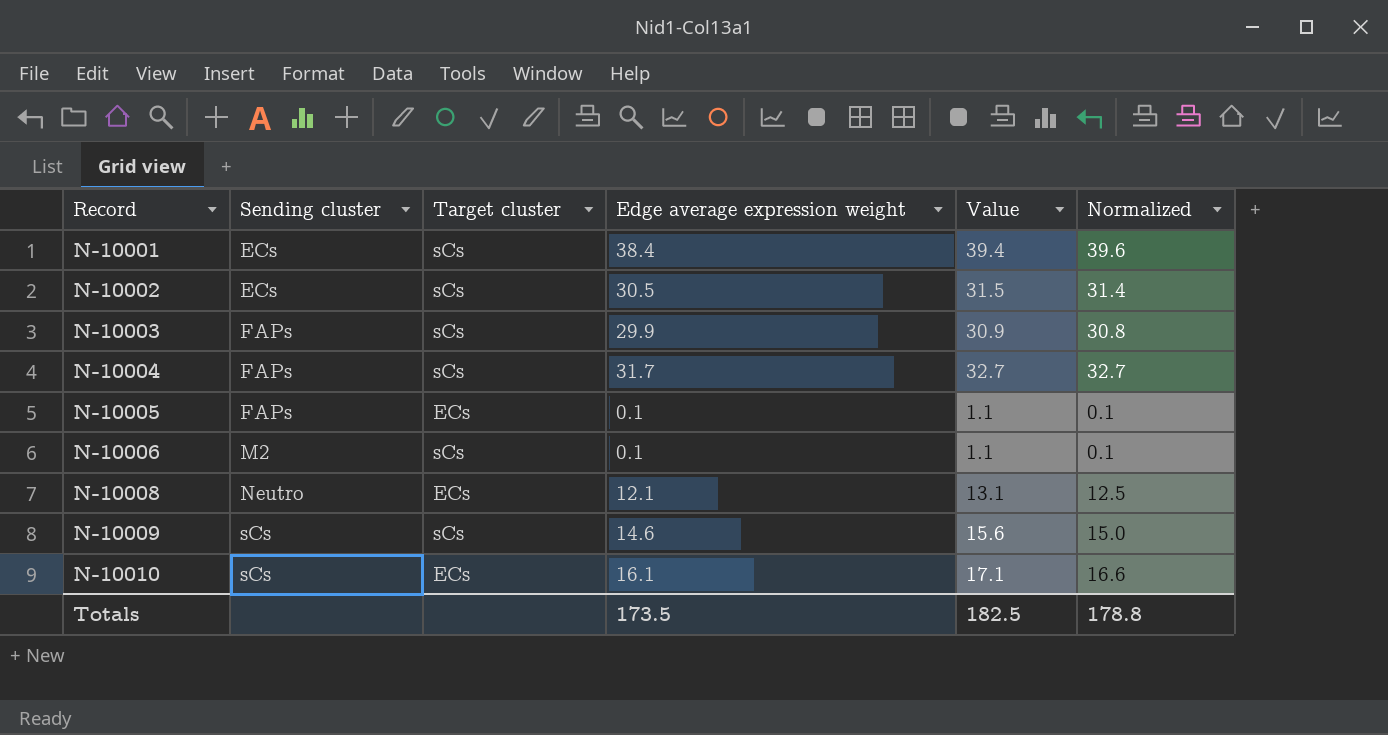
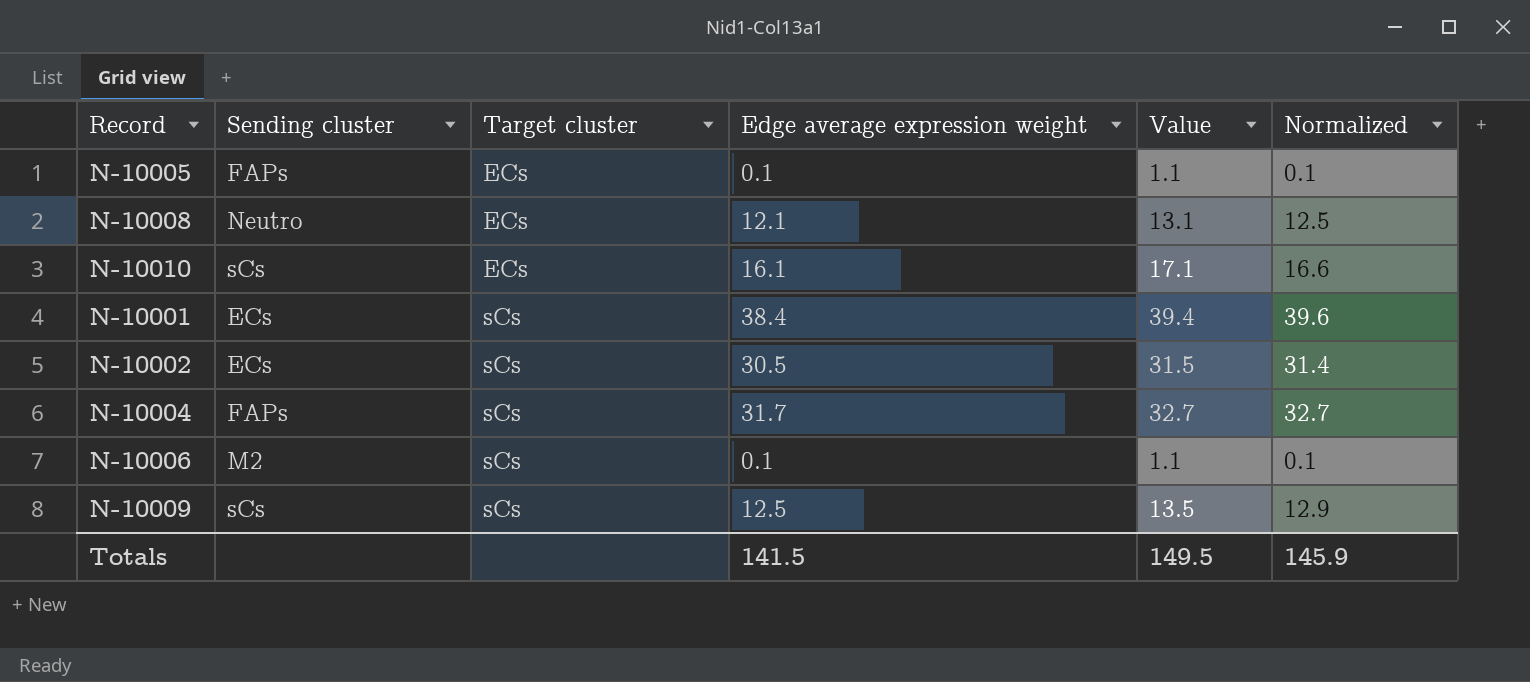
row order: Record ascending -> Target cluster ascending
row N-10003: FAPs | sCs | 29.9 | 30.9 | 30.8 -> none
N-10009 | Edge average expression weight: 14.6 -> 12.5
N-10009 | Value: 15.6 -> 13.5
N-10009 | Normalized: 15.0 -> 12.9
Totals | Edge average expression weight: 173.5 -> 141.5
Totals | Value: 182.5 -> 149.5
Totals | Normalized: 178.8 -> 145.9

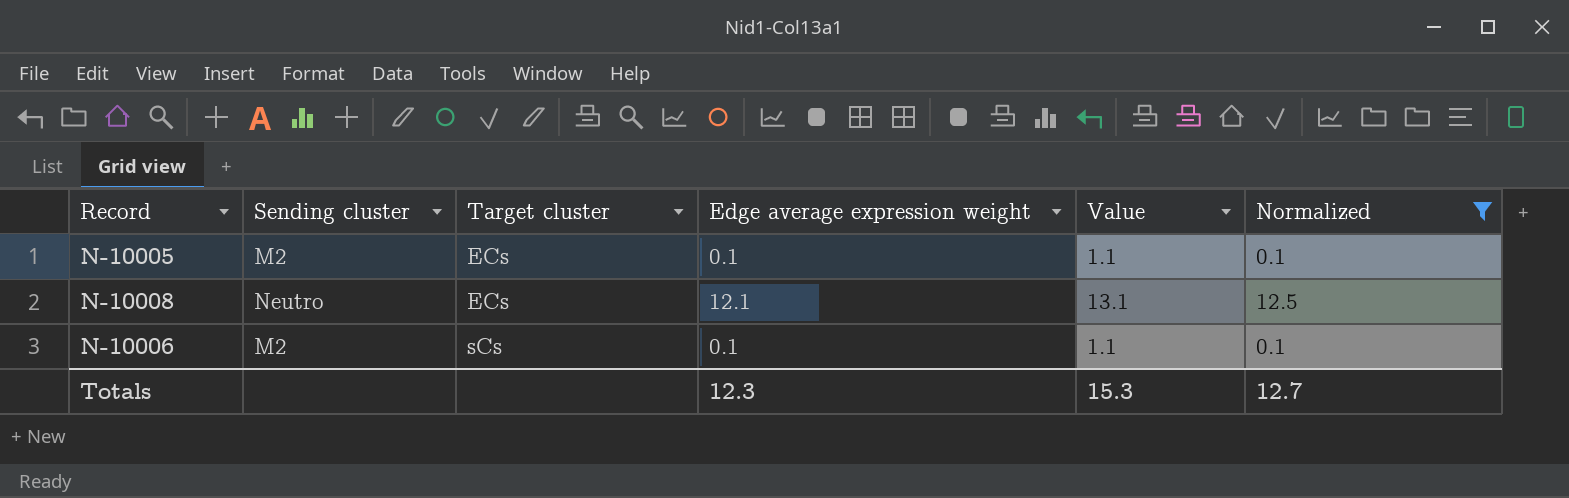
filter: none -> Normalized <= 12.5
N-10005 | Sending cluster: FAPs -> M2
Totals | Edge average expression weight: 141.5 -> 12.3
Totals | Value: 149.5 -> 15.3
Totals | Normalized: 145.9 -> 12.7

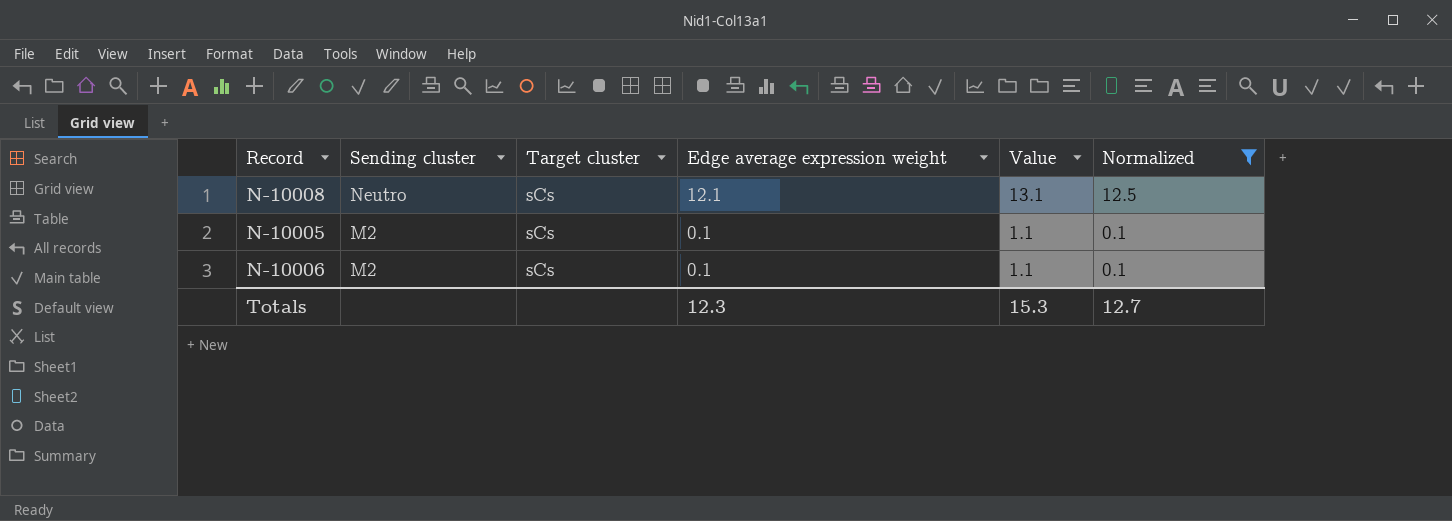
row order: Target cluster ascending -> Sending cluster descending
N-10008 | Target cluster: ECs -> sCs
N-10005 | Target cluster: ECs -> sCs

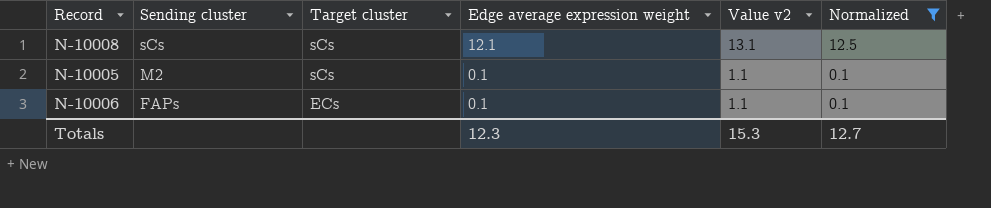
column name: Value -> Value v2
N-10008 | Sending cluster: Neutro -> sCs
N-10006 | Sending cluster: M2 -> FAPs
N-10006 | Target cluster: sCs -> ECs

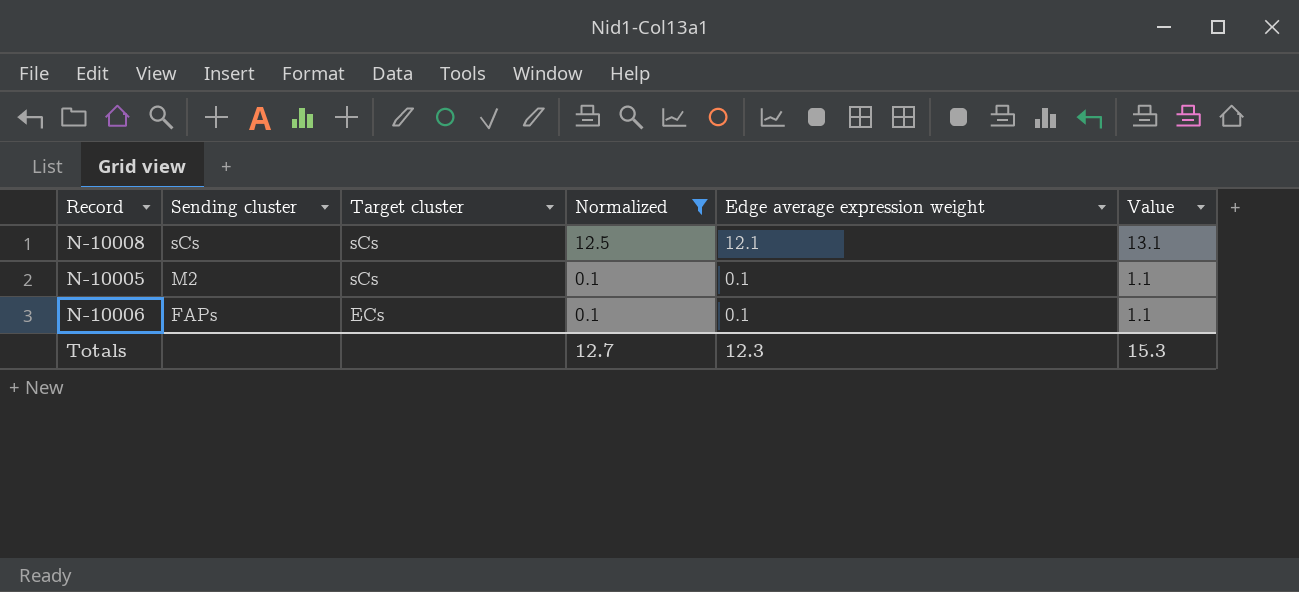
column Normalized | position: 6 -> 4
column name: Value v2 -> Value

